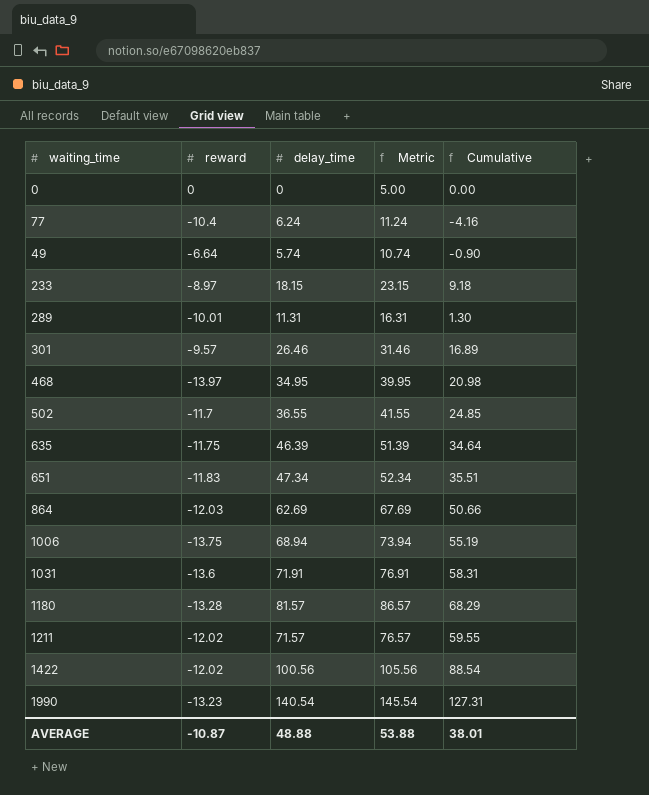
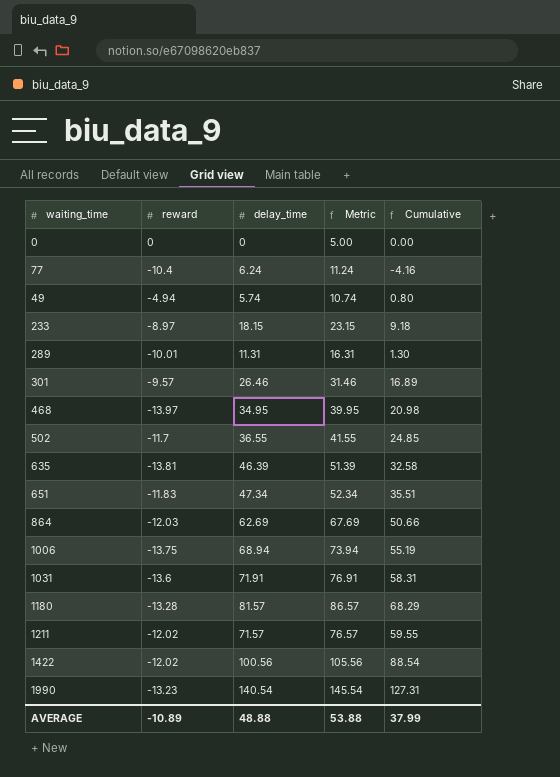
49 | reward: -6.64 -> -4.94
49 | Cumulative: -0.90 -> 0.80
635 | reward: -11.75 -> -13.81
635 | Cumulative: 34.64 -> 32.58
AVERAGE | reward: -10.87 -> -10.89
AVERAGE | Cumulative: 38.01 -> 37.99

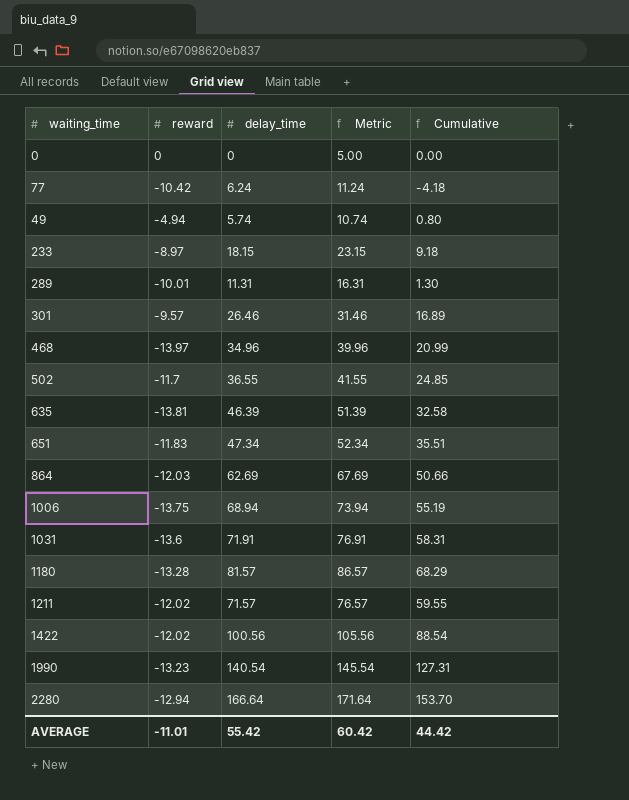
77 | reward: -10.4 -> -10.42
77 | Cumulative: -4.16 -> -4.18
468 | delay_time: 34.95 -> 34.96
468 | Metric: 39.95 -> 39.96
468 | Cumulative: 20.98 -> 20.99
row 2280: none -> -12.94 | 166.64 | 171.64 | 153.70
AVERAGE | reward: -10.89 -> -11.01
AVERAGE | delay_time: 48.88 -> 55.42
AVERAGE | Metric: 53.88 -> 60.42
AVERAGE | Cumulative: 37.99 -> 44.42

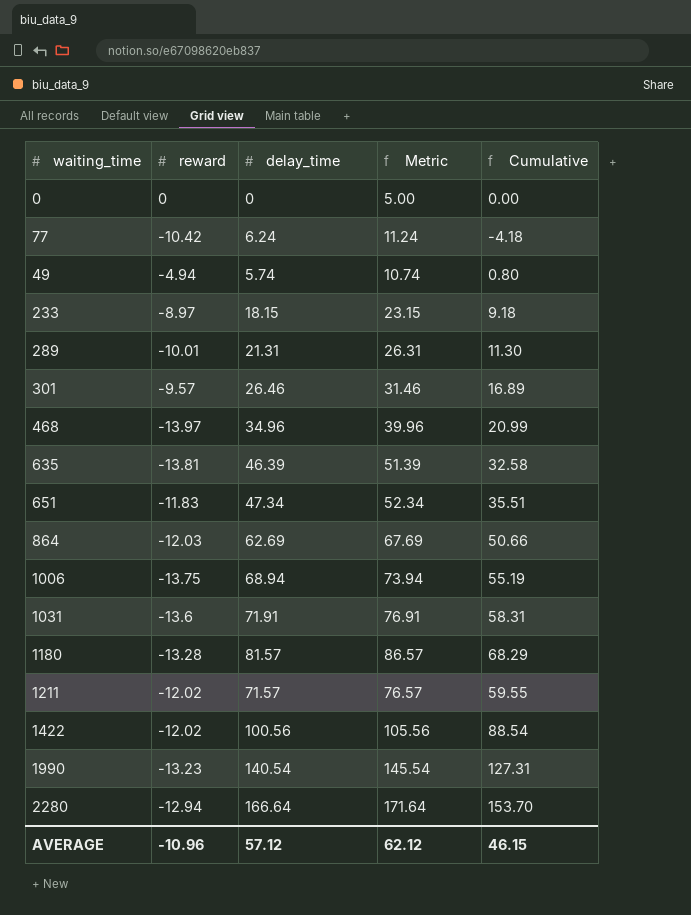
row 502: -11.7 | 36.55 | 41.55 | 24.85 -> none
289 | delay_time: 11.31 -> 21.31
289 | Metric: 16.31 -> 26.31
289 | Cumulative: 1.30 -> 11.30
AVERAGE | reward: -11.01 -> -10.96
AVERAGE | delay_time: 55.42 -> 57.12
AVERAGE | Metric: 60.42 -> 62.12
AVERAGE | Cumulative: 44.42 -> 46.15

